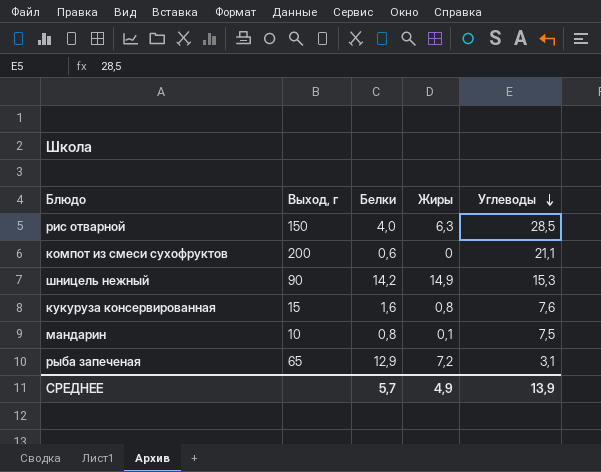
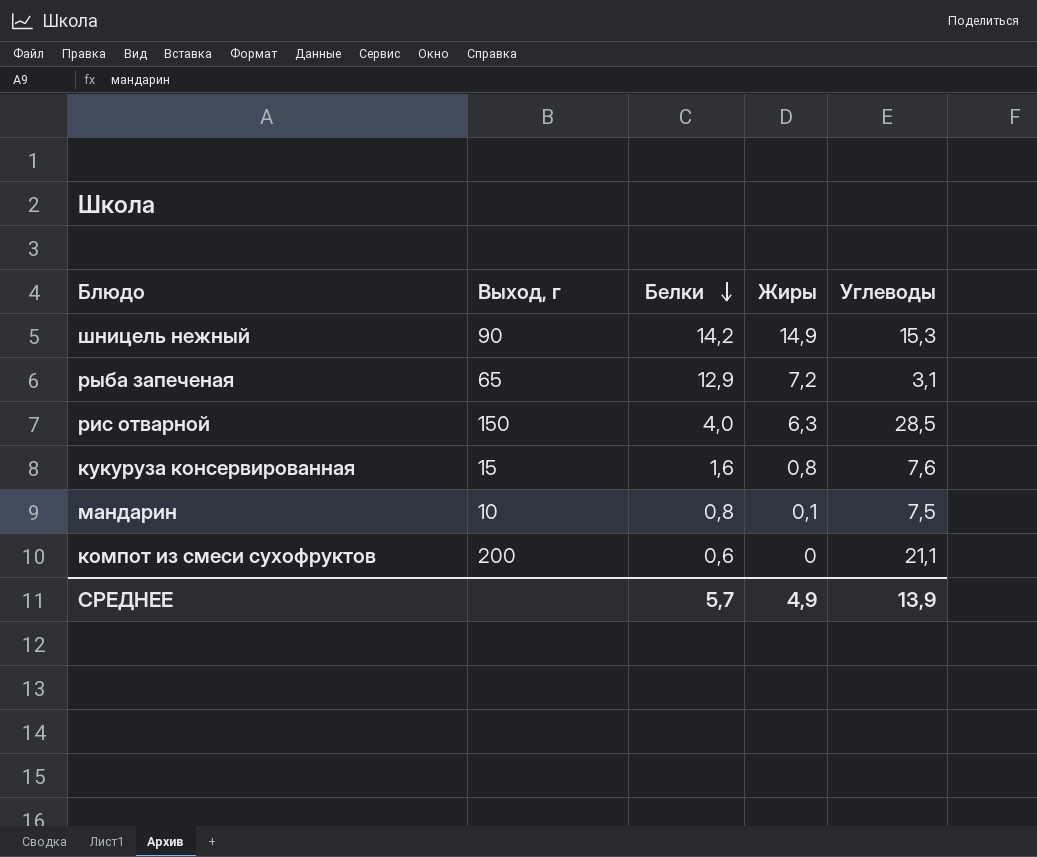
row order: Углеводы descending -> Белки descending

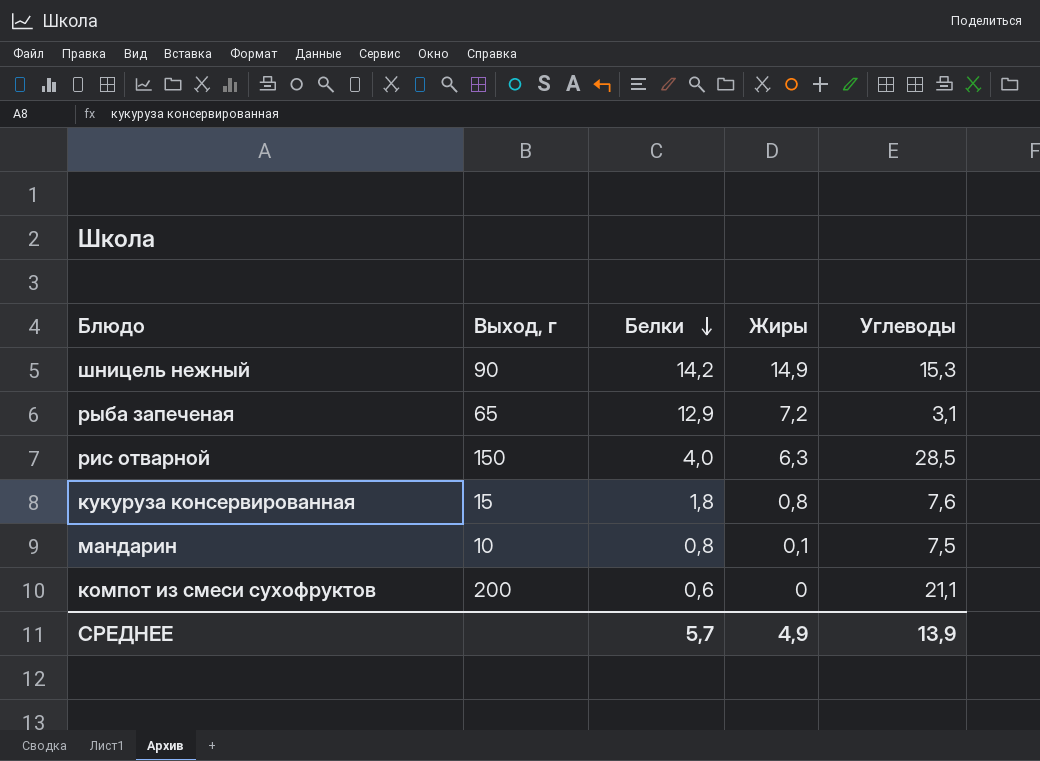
кукуруза консервированная | Белки: 1,6 -> 1,8

